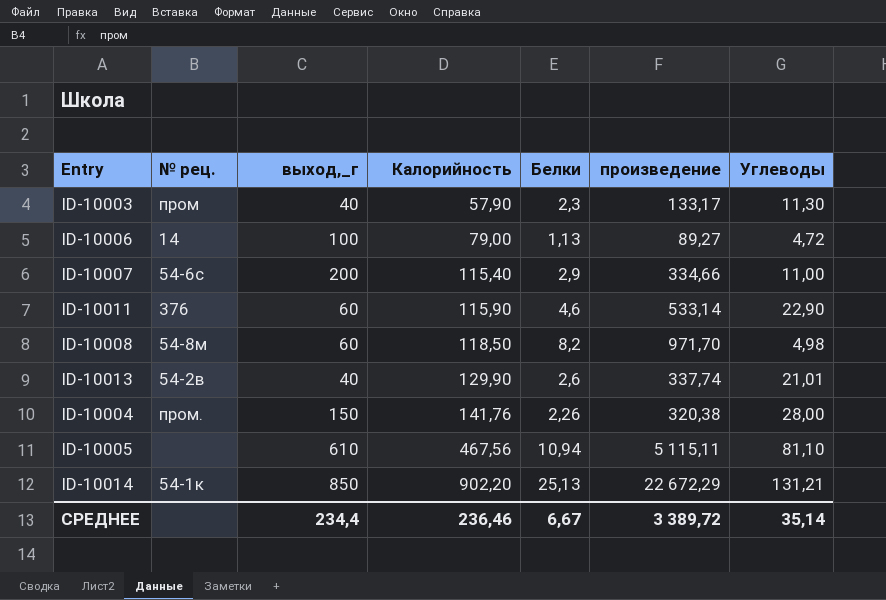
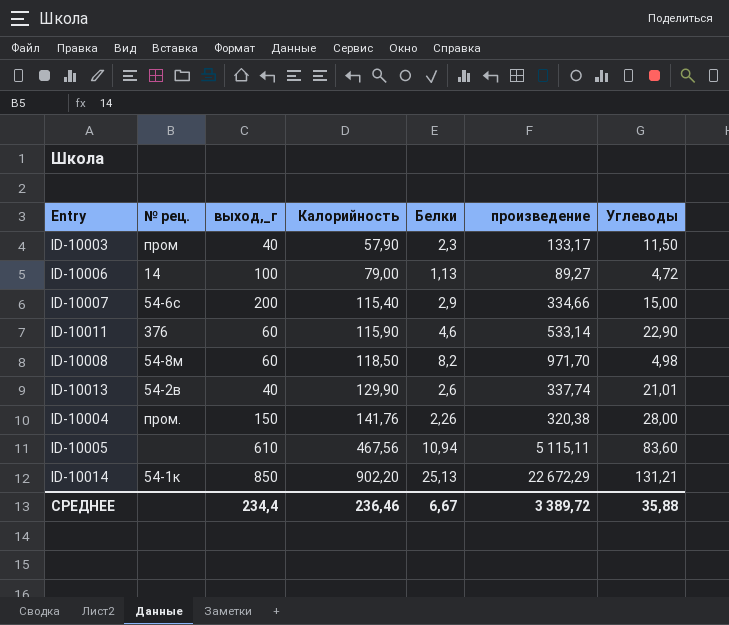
ID-10003 | Углеводы: 11,30 -> 11,50
ID-10007 | Углеводы: 11,00 -> 15,00
ID-10005 | Углеводы: 81,10 -> 83,60
СРЕДНЕЕ | Углеводы: 35,14 -> 35,88

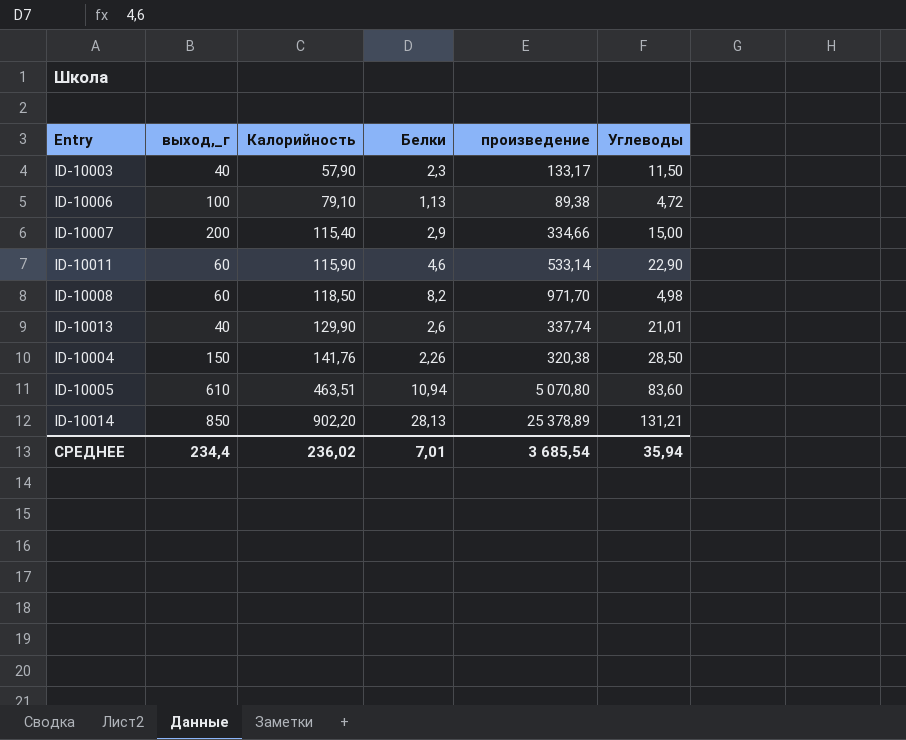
column № рец. | position: 2 -> none
ID-10006 | Калорийность: 79,00 -> 79,10
ID-10006 | произведение: 89,27 -> 89,38
ID-10004 | Углеводы: 28,00 -> 28,50
ID-10005 | Калорийность: 467,56 -> 463,51
ID-10005 | произведение: 5 115,11 -> 5 070,80
ID-10014 | Белки: 25,13 -> 28,13
ID-10014 | произведение: 22 672,29 -> 25 378,89
СРЕДНЕЕ | Калорийность: 236,46 -> 236,02
СРЕДНЕЕ | Белки: 6,67 -> 7,01
СРЕДНЕЕ | произведение: 3 389,72 -> 3 685,54
СРЕДНЕЕ | Углеводы: 35,88 -> 35,94

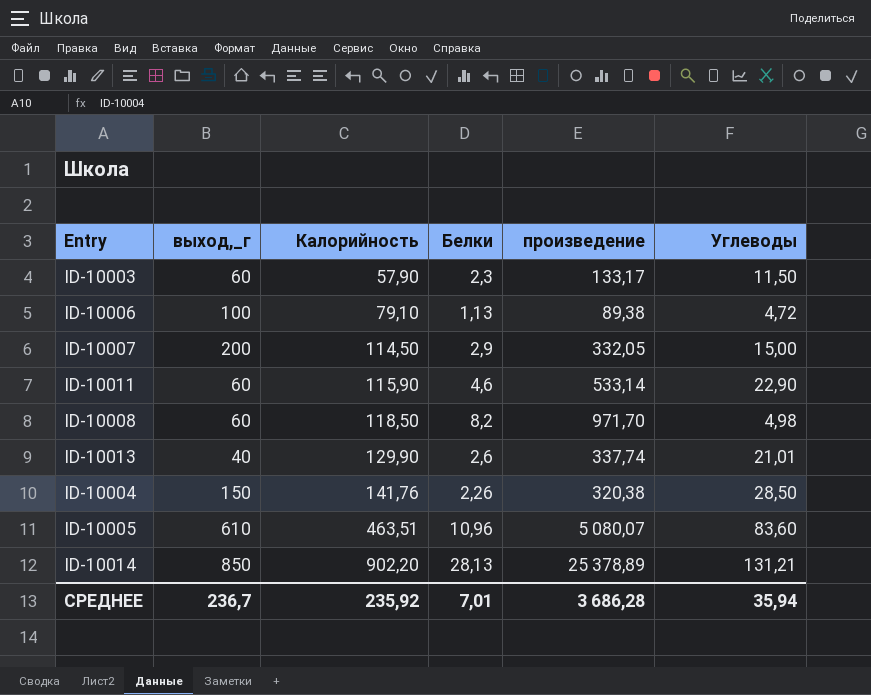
ID-10003 | выход,_г: 40 -> 60
ID-10007 | Калорийность: 115,40 -> 114,50
ID-10007 | произведение: 334,66 -> 332,05
ID-10005 | Белки: 10,94 -> 10,96
ID-10005 | произведение: 5 070,80 -> 5 080,07
СРЕДНЕЕ | выход,_г: 234,4 -> 236,7
СРЕДНЕЕ | Калорийность: 236,02 -> 235,92
СРЕДНЕЕ | произведение: 3 685,54 -> 3 686,28

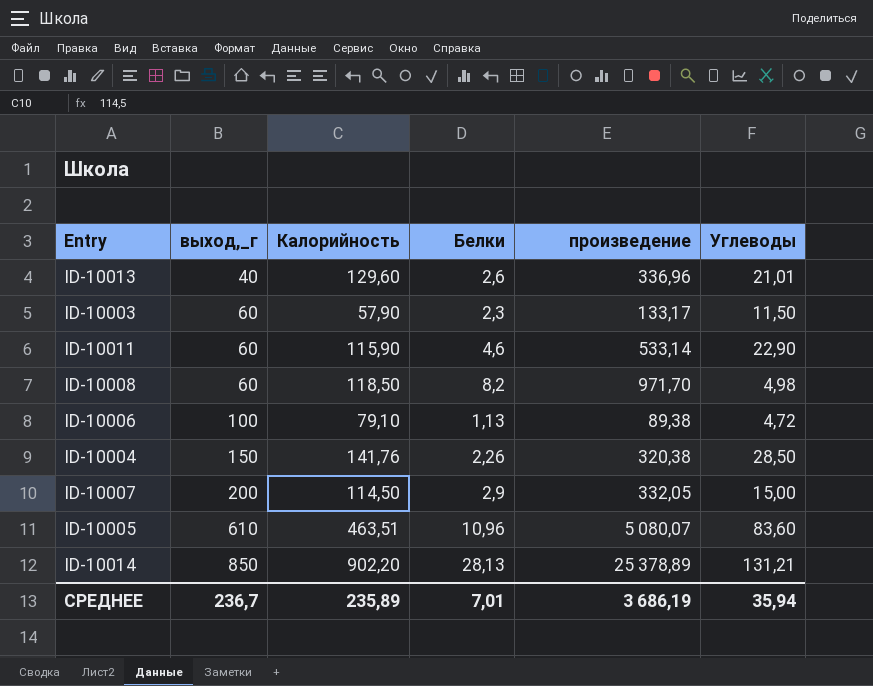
row order: Калорийность ascending -> выход,_г ascending
ID-10013 | Калорийность: 129,90 -> 129,60
ID-10013 | произведение: 337,74 -> 336,96
СРЕДНЕЕ | Калорийность: 235,92 -> 235,89
СРЕДНЕЕ | произведение: 3 686,28 -> 3 686,19

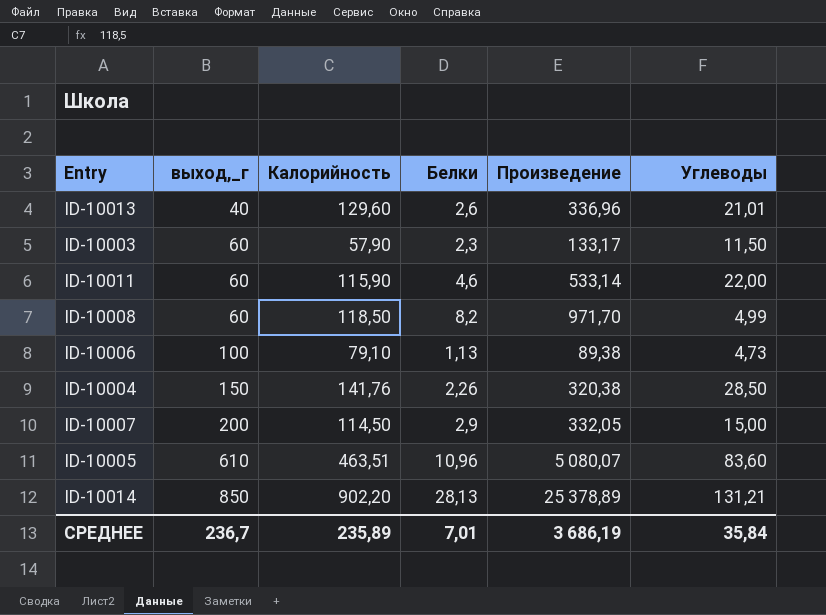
column name: произведение -> Произведение
ID-10011 | Углеводы: 22,90 -> 22,00
ID-10008 | Углеводы: 4,98 -> 4,99
ID-10006 | Углеводы: 4,72 -> 4,73
СРЕДНЕЕ | Углеводы: 35,94 -> 35,84

